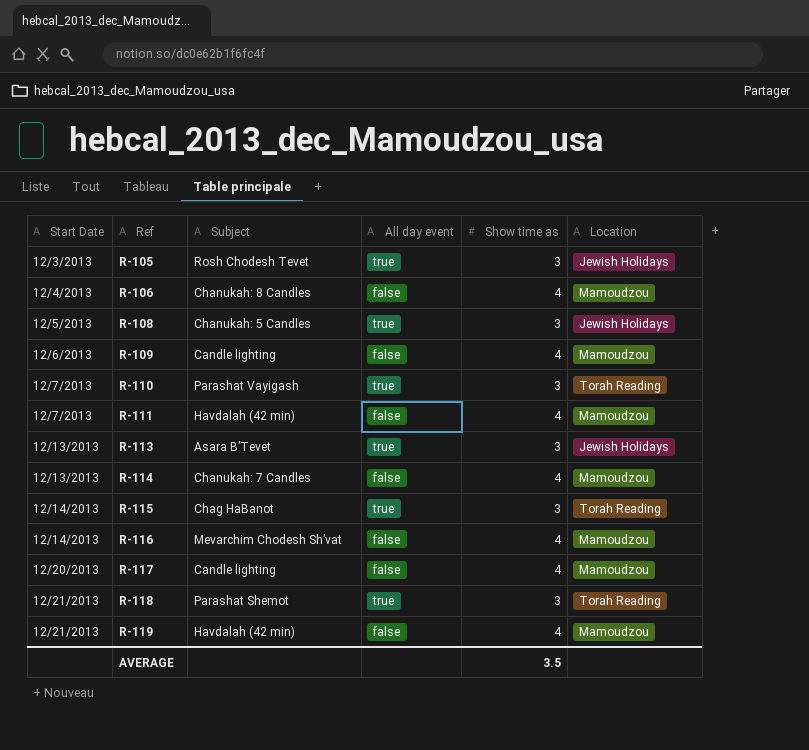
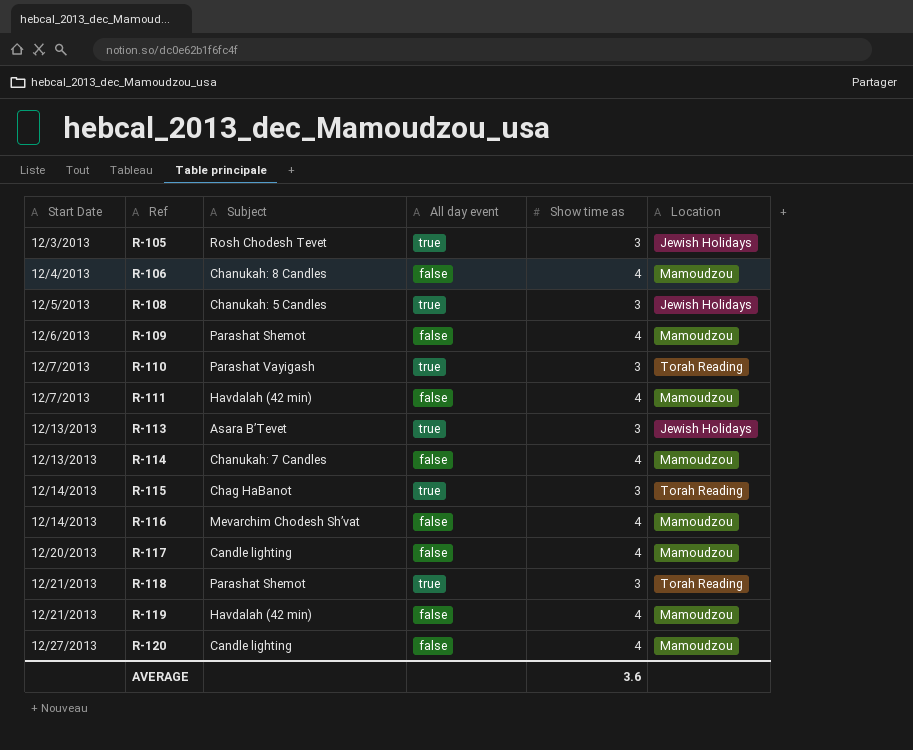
R-109 | Subject: Candle lighting -> Parashat Shemot
row R-120: none -> 12/27/2013 | Candle lighting | false | 4 | Mamoudzou
AVERAGE | Show time as: 3.5 -> 3.6

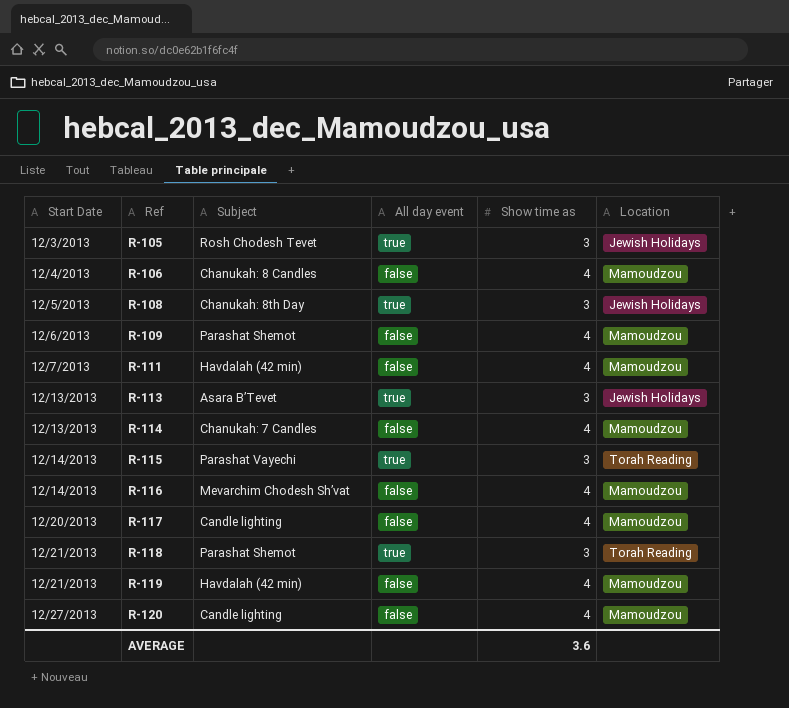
row R-110: 12/7/2013 | Parashat Vayigash | true | 3 | Torah Reading -> none
R-108 | Subject: Chanukah: 5 Candles -> Chanukah: 8th Day
R-115 | Subject: Chag HaBanot -> Parashat Vayechi

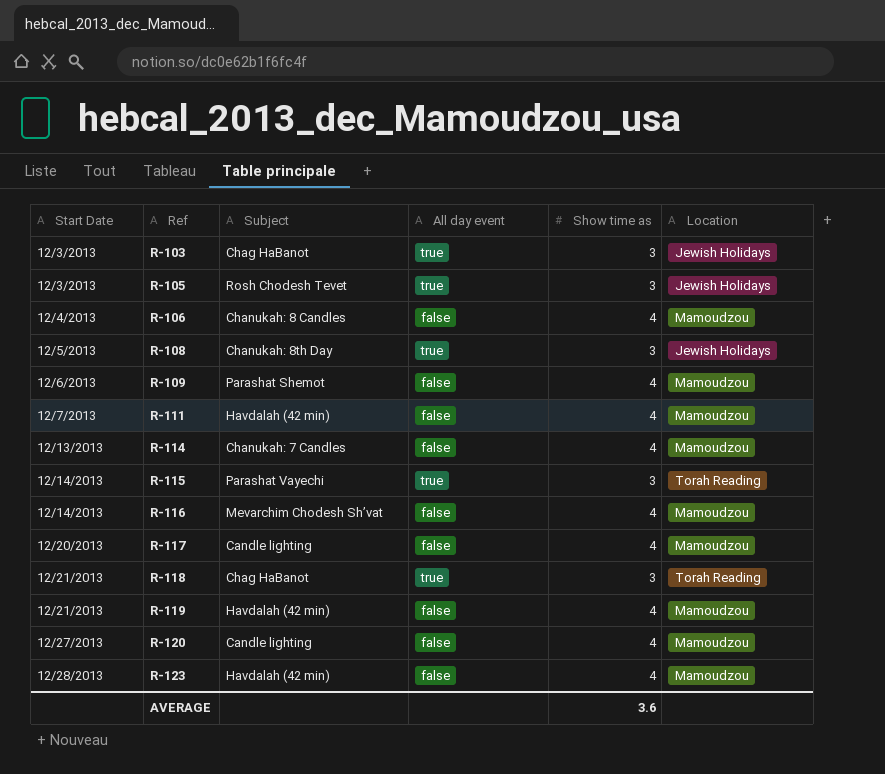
row R-113: 12/13/2013 | Asara B’Tevet | true | 3 | Jewish Holidays -> none
row R-103: none -> 12/3/2013 | Chag HaBanot | true | 3 | Jewish Holidays
R-118 | Subject: Parashat Shemot -> Chag HaBanot
row R-123: none -> 12/28/2013 | Havdalah (42 min) | false | 4 | Mamoudzou

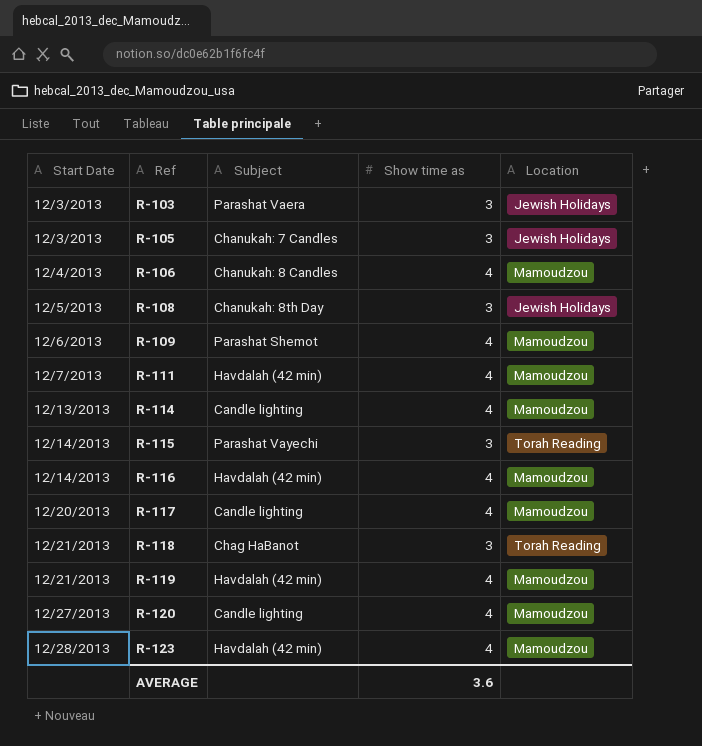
column All day event | position: 4 -> none
R-103 | Subject: Chag HaBanot -> Parashat Vaera
R-105 | Subject: Rosh Chodesh Tevet -> Chanukah: 7 Candles
R-114 | Subject: Chanukah: 7 Candles -> Candle lighting
R-116 | Subject: Mevarchim Chodesh Sh’vat -> Havdalah (42 min)

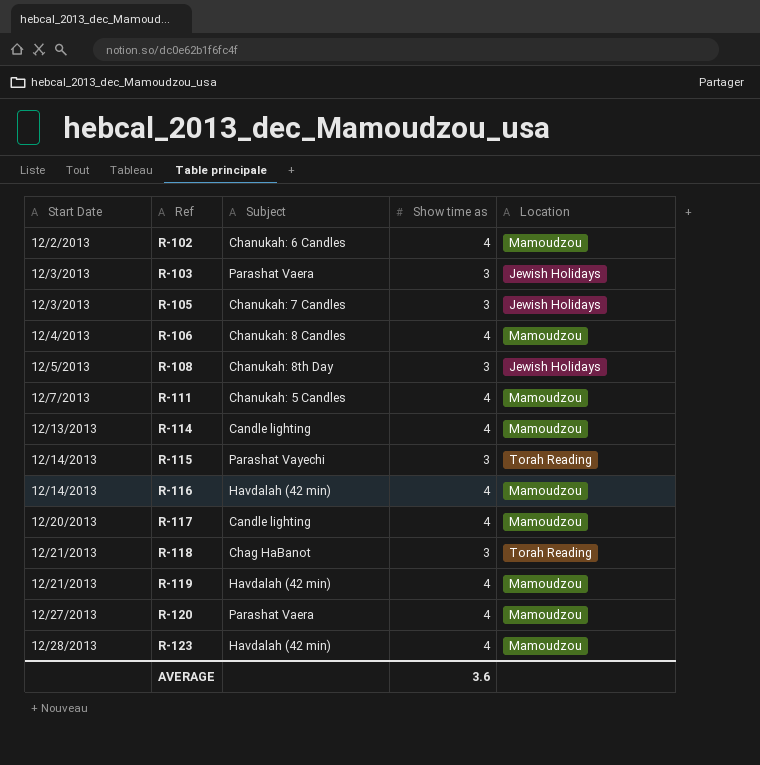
row R-109: 12/6/2013 | Parashat Shemot | 4 | Mamoudzou -> none
row R-102: none -> 12/2/2013 | Chanukah: 6 Candles | 4 | Mamoudzou
R-111 | Subject: Havdalah (42 min) -> Chanukah: 5 Candles
R-120 | Subject: Candle lighting -> Parashat Vaera

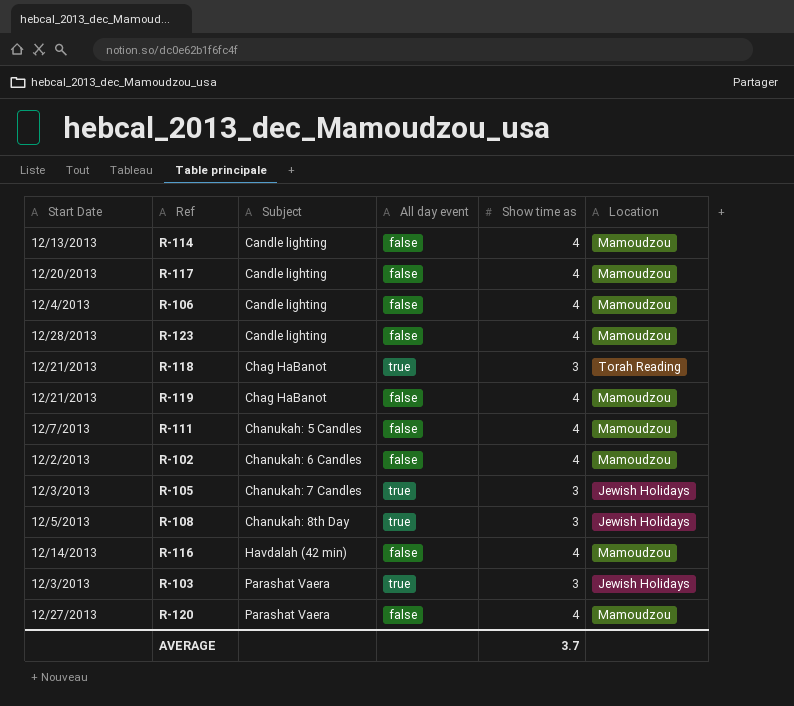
row order: Start Date ascending -> Subject ascending
column All day event | position: none -> 4
row R-115: 12/14/2013 | Parashat Vayechi | 3 | Torah Reading -> none
R-106 | Subject: Chanukah: 8 Candles -> Candle lighting
R-123 | Subject: Havdalah (42 min) -> Candle lighting
R-119 | Subject: Havdalah (42 min) -> Chag HaBanot
AVERAGE | Show time as: 3.6 -> 3.7

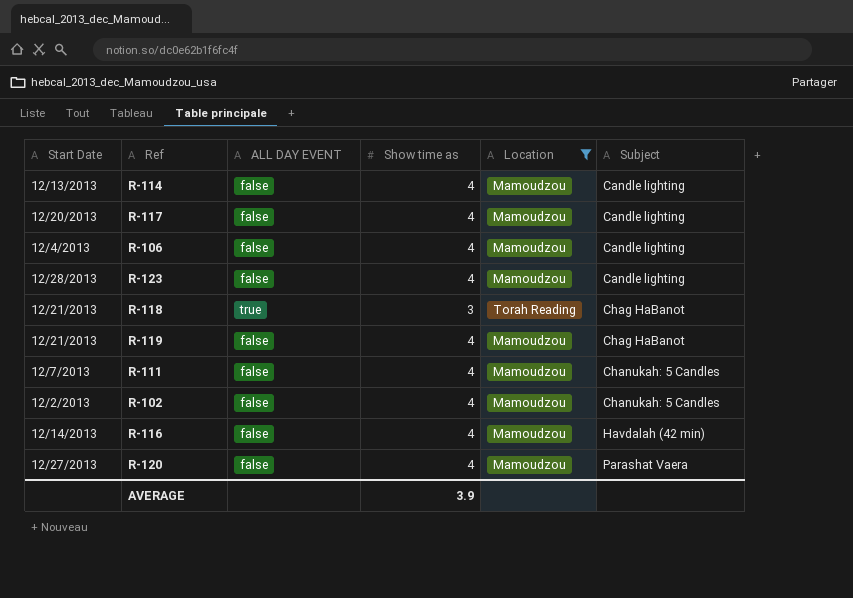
filter: none -> Location != Jewish Holidays
column name: All day event -> ALL DAY EVENT
column Subject | position: 3 -> 6
R-102 | Subject: Chanukah: 6 Candles -> Chanukah: 5 Candles
AVERAGE | Show time as: 3.7 -> 3.9

